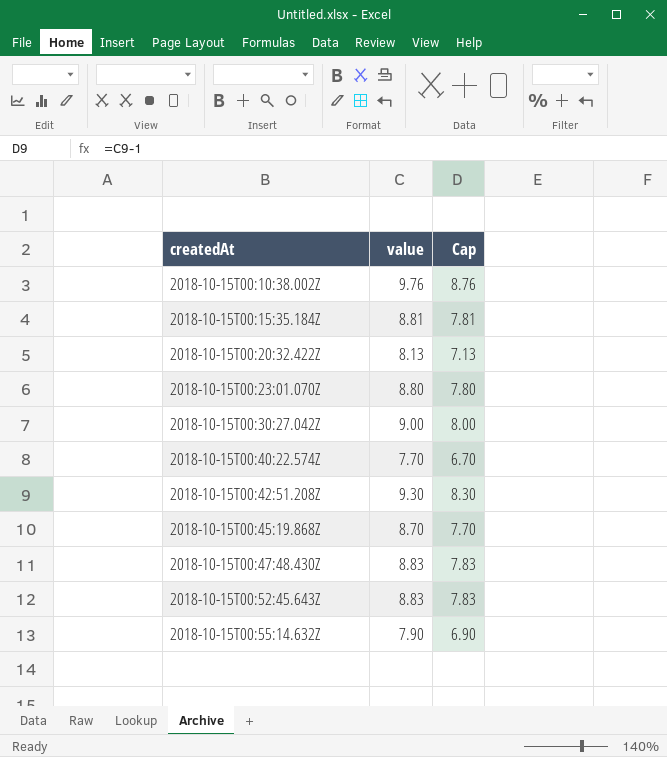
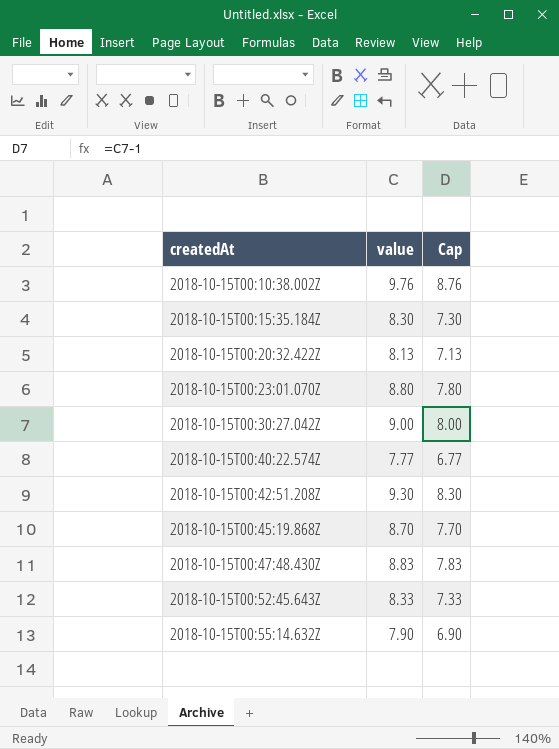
2018-10-15T00:15:35.184Z | value: 8.81 -> 8.30
2018-10-15T00:15:35.184Z | Cap: 7.81 -> 7.30
2018-10-15T00:40:22.574Z | value: 7.70 -> 7.77
2018-10-15T00:40:22.574Z | Cap: 6.70 -> 6.77
2018-10-15T00:52:45.643Z | value: 8.83 -> 8.33
2018-10-15T00:52:45.643Z | Cap: 7.83 -> 7.33

